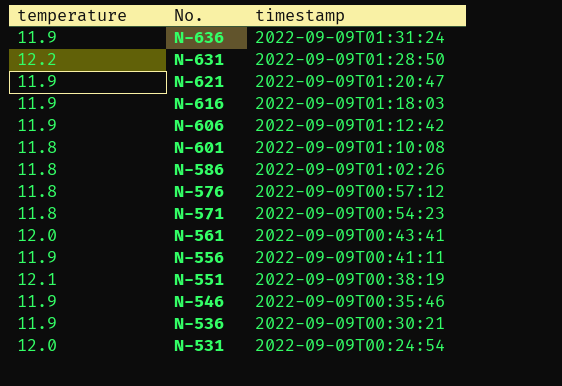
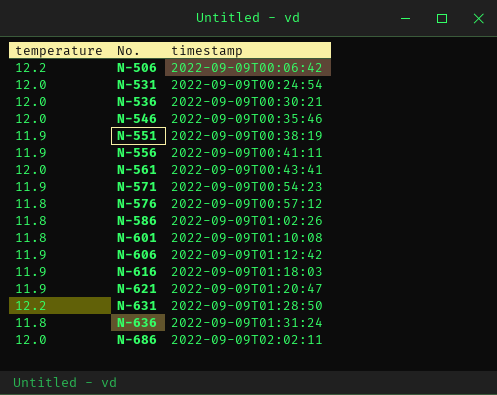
row order: No. descending -> No. ascending
row N-506: none -> 12.2 | 2022-09-09T00:06:42
N-536 | temperature: 11.9 -> 12.0
N-546 | temperature: 11.9 -> 12.0
N-551 | temperature: 12.1 -> 11.9
N-571 | temperature: 11.8 -> 11.9
N-636 | temperature: 11.9 -> 11.8
row N-686: none -> 12.0 | 2022-09-09T02:02:11

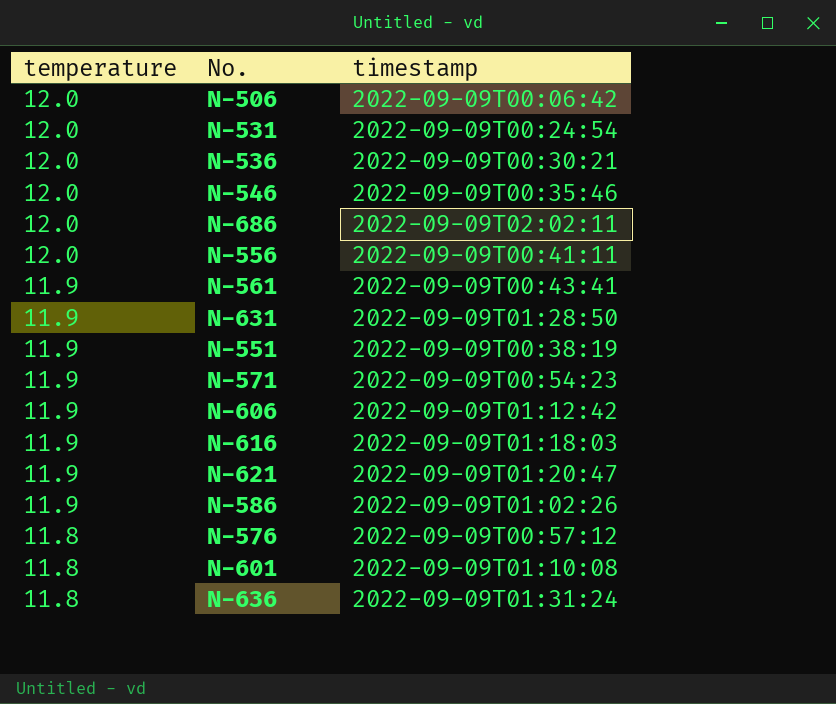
row order: No. ascending -> temperature descending
N-506 | temperature: 12.2 -> 12.0
N-556 | temperature: 11.9 -> 12.0
N-561 | temperature: 12.0 -> 11.9
N-631 | temperature: 12.2 -> 11.9
N-586 | temperature: 11.8 -> 11.9

